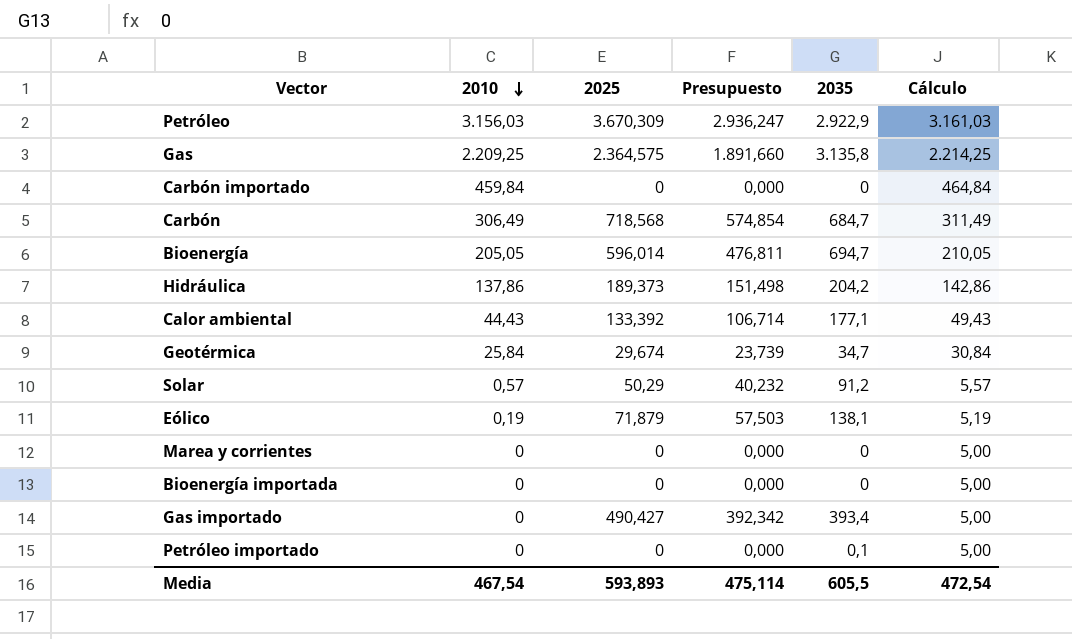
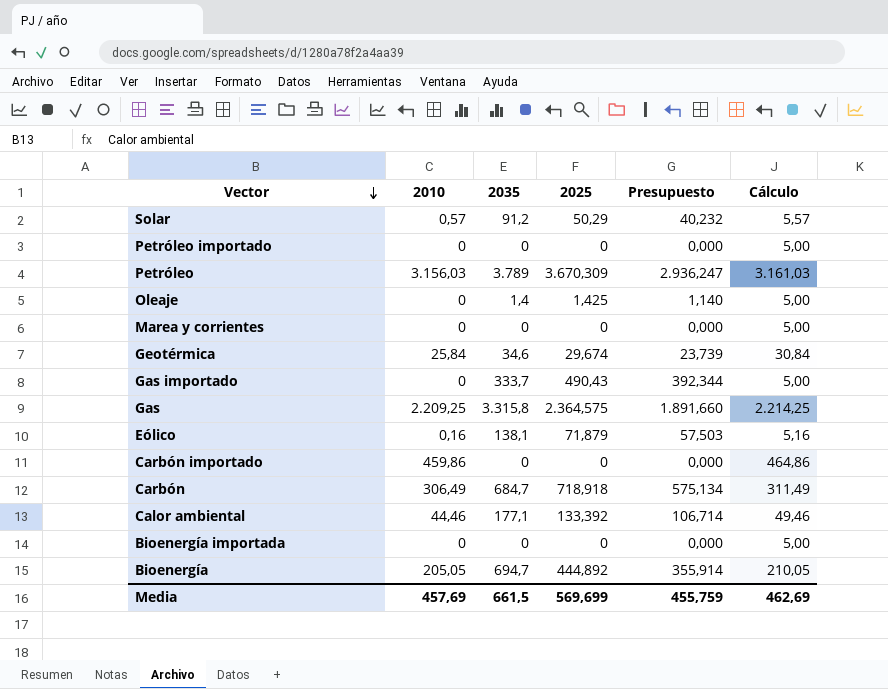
row order: 2010 descending -> Vector descending
column 2035 | position: 5 -> 3
row Hidráulica: 137,86 | 189,373 | 151,498 | 204,2 | 142,86 -> none
Petróleo importado | 2035: 0,1 -> 0
Petróleo | 2035: 2.922,9 -> 3.789
row Oleaje: none -> 0 | 1,4 | 1,425 | 1,140 | 5,00
Geotérmica | 2035: 34,7 -> 34,6
Gas importado | 2035: 393,4 -> 333,7
Gas importado | 2025: 490,427 -> 490,43
Gas importado | Presupuesto: 392,342 -> 392,344
Gas | 2035: 3.135,8 -> 3.315,8
Eólico | 2010: 0,19 -> 0,16
Eólico | Cálculo: 5,19 -> 5,16
Carbón importado | 2010: 459,84 -> 459,86
Carbón importado | Cálculo: 464,84 -> 464,86
Carbón | 2025: 718,568 -> 718,918
Carbón | Presupuesto: 574,854 -> 575,134
Calor ambiental | 2010: 44,43 -> 44,46
Calor ambiental | Cálculo: 49,43 -> 49,46
Bioenergía | 2025: 596,014 -> 444,892
Bioenergía | Presupuesto: 476,811 -> 355,914
Media | 2010: 467,54 -> 457,69
Media | 2035: 605,5 -> 661,5
Media | 2025: 593,893 -> 569,699
Media | Presupuesto: 475,114 -> 455,759
Media | Cálculo: 472,54 -> 462,69

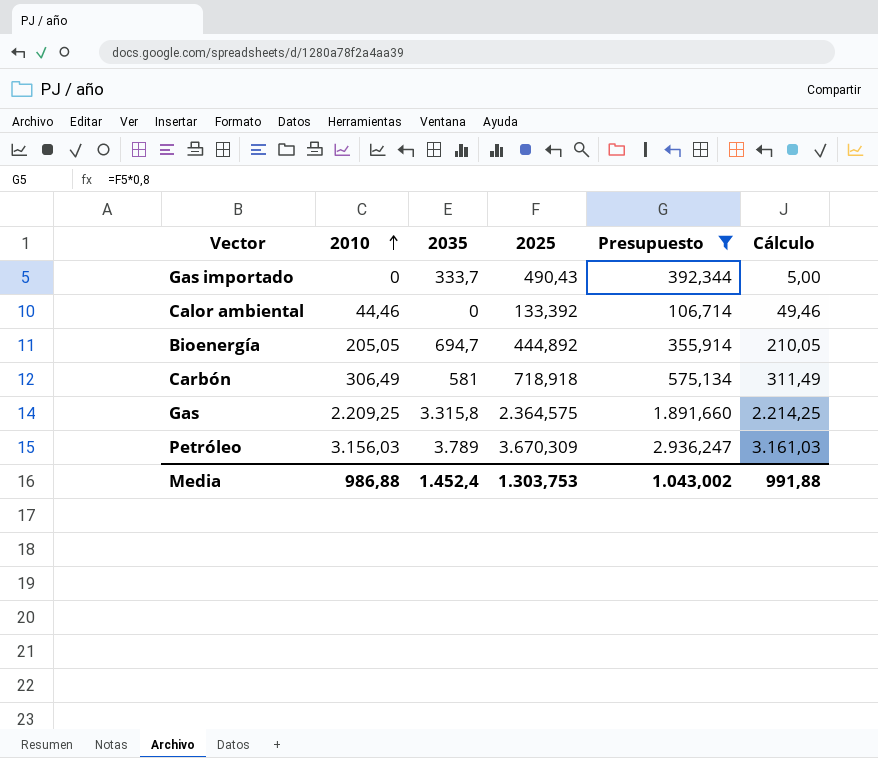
filter: none -> Presupuesto >= 106,714
row order: Vector descending -> 2010 ascending
Calor ambiental | 2035: 177,1 -> 0
Carbón | 2035: 684,7 -> 581
Media | 2010: 457,69 -> 986,88
Media | 2035: 661,5 -> 1.452,4
Media | 2025: 569,699 -> 1.303,753
Media | Presupuesto: 455,759 -> 1.043,002
Media | Cálculo: 462,69 -> 991,88

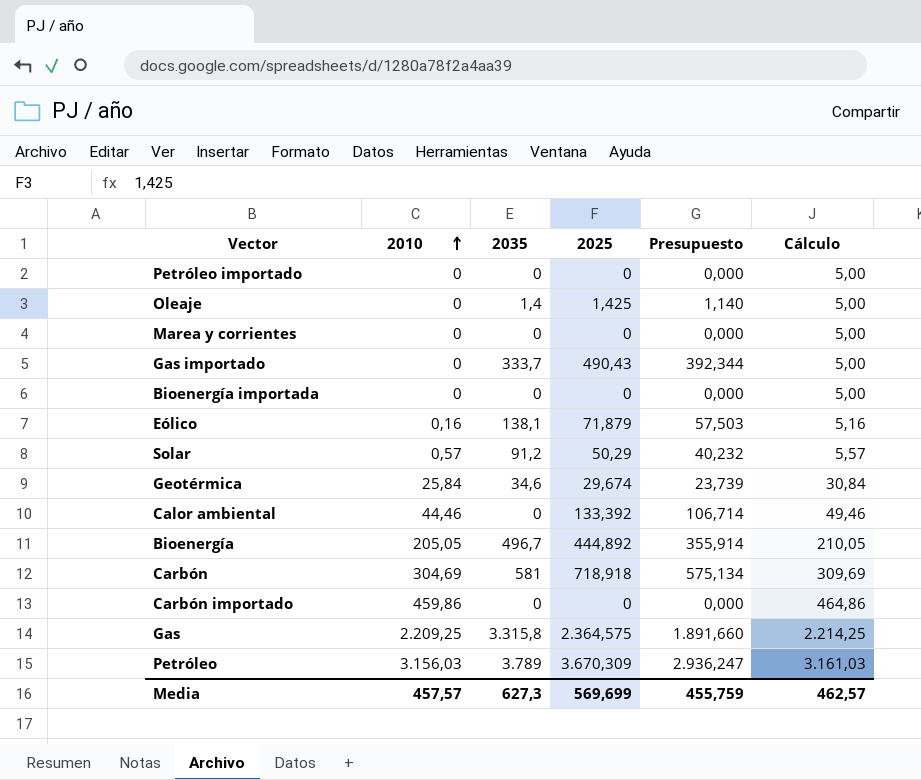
filter: Presupuesto >= 106,714 -> none
Bioenergía | 2035: 694,7 -> 496,7
Carbón | 2010: 306,49 -> 304,69
Carbón | Cálculo: 311,49 -> 309,69
Media | 2010: 986,88 -> 457,57
Media | 2035: 1.452,4 -> 627,3
Media | 2025: 1.303,753 -> 569,699
Media | Presupuesto: 1.043,002 -> 455,759
Media | Cálculo: 991,88 -> 462,57

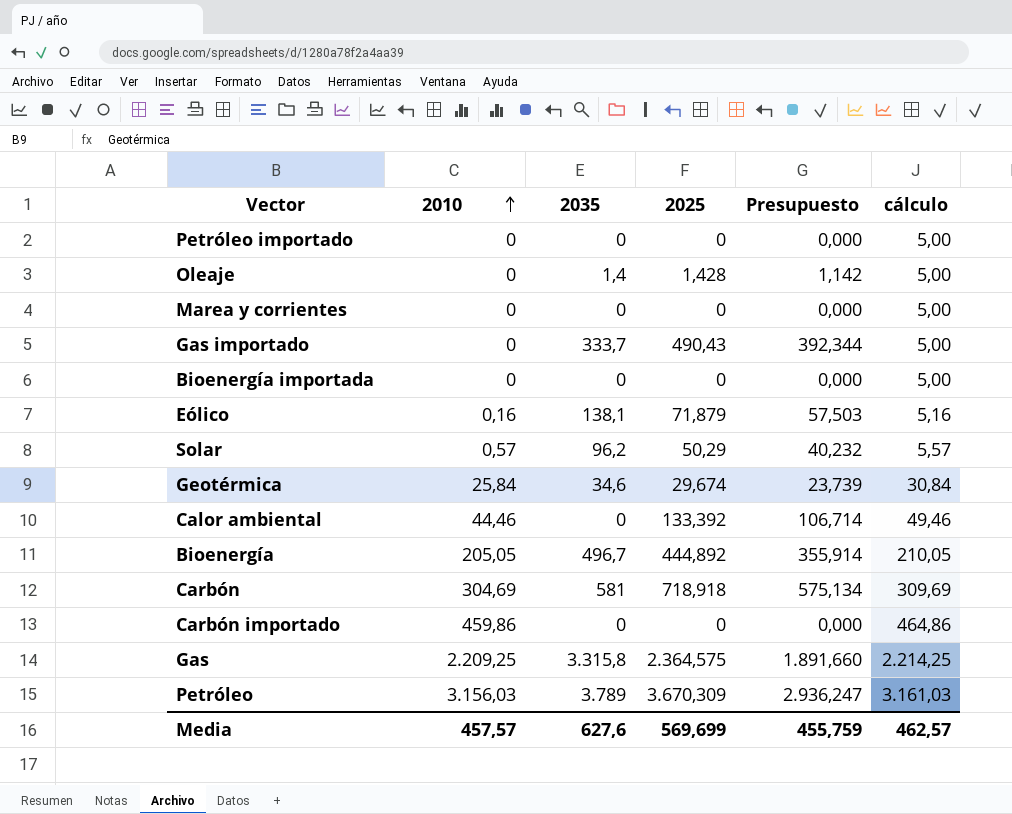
column name: Cálculo -> cálculo
Oleaje | 2025: 1,425 -> 1,428
Oleaje | Presupuesto: 1,140 -> 1,142
Solar | 2035: 91,2 -> 96,2
Media | 2035: 627,3 -> 627,6

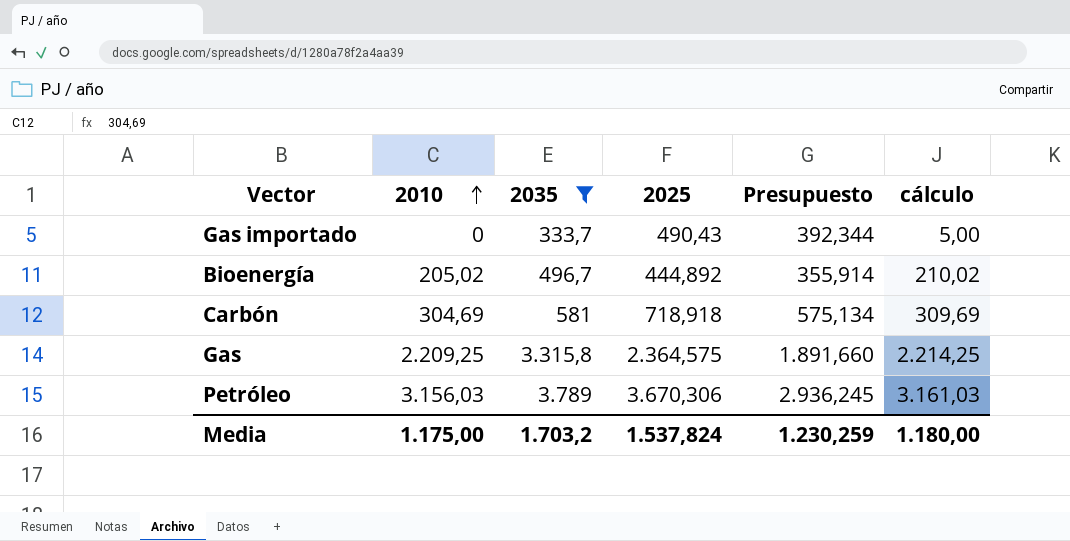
filter: none -> 2035 >= 333,7
Bioenergía | 2010: 205,05 -> 205,02
Bioenergía | cálculo: 210,05 -> 210,02
Petróleo | 2025: 3.670,309 -> 3.670,306
Petróleo | Presupuesto: 2.936,247 -> 2.936,245
Media | 2010: 457,57 -> 1.175,00
Media | 2035: 627,6 -> 1.703,2
Media | 2025: 569,699 -> 1.537,824
Media | Presupuesto: 455,759 -> 1.230,259
Media | cálculo: 462,57 -> 1.180,00

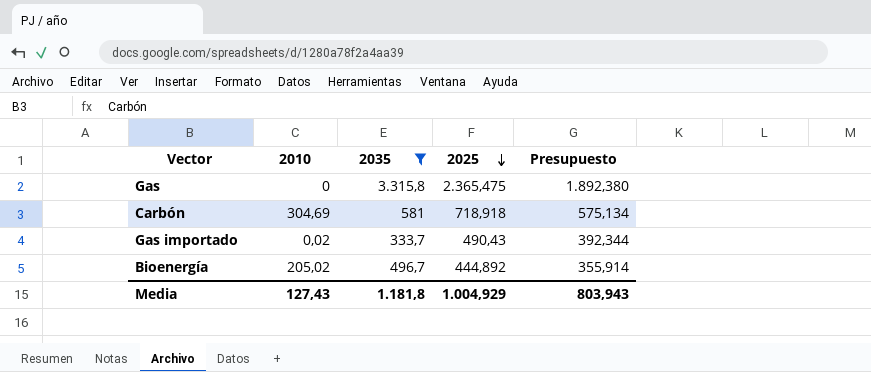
row order: 2010 ascending -> 2025 descending
column cálculo | formula: [2010] + 5 -> none
row Petróleo: 3.156,03 | 3.789 | 3.670,306 | 2.936,245 | 3.161,03 -> none
Gas | 2010: 2.209,25 -> 0
Gas | 2025: 2.364,575 -> 2.365,475
Gas | Presupuesto: 1.891,660 -> 1.892,380
Gas importado | 2010: 0 -> 0,02
Media | 2010: 1.175,00 -> 127,43
Media | 2035: 1.703,2 -> 1.181,8
Media | 2025: 1.537,824 -> 1.004,929
Media | Presupuesto: 1.230,259 -> 803,943

